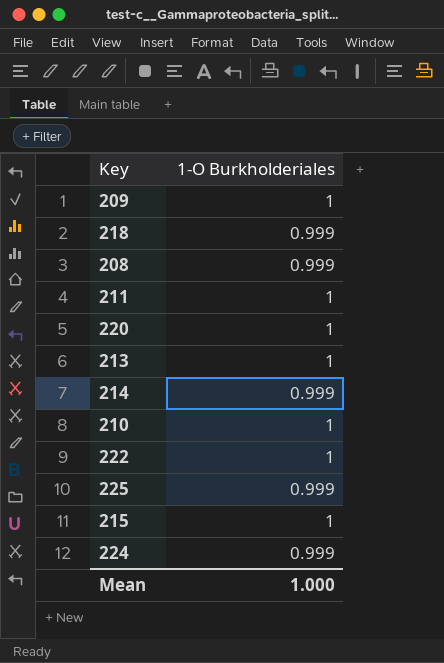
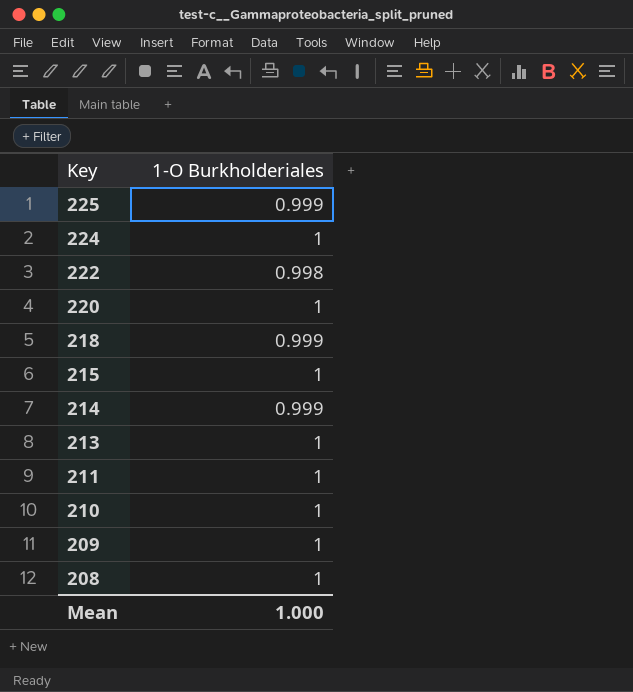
row order: none -> Key descending
224 | 1-O Burkholderiales: 0.999 -> 1
222 | 1-O Burkholderiales: 1 -> 0.998
208 | 1-O Burkholderiales: 0.999 -> 1

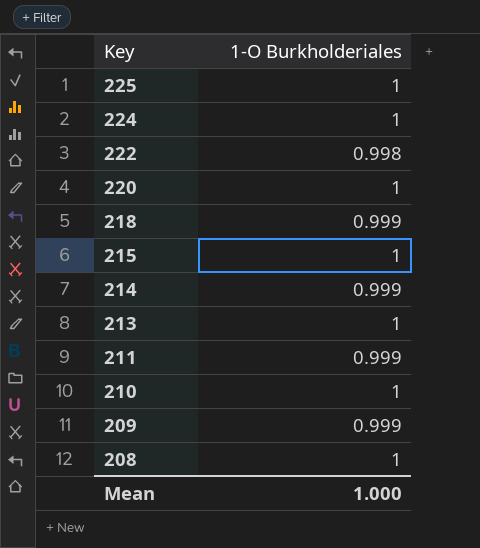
225 | 1-O Burkholderiales: 0.999 -> 1
211 | 1-O Burkholderiales: 1 -> 0.999
209 | 1-O Burkholderiales: 1 -> 0.999

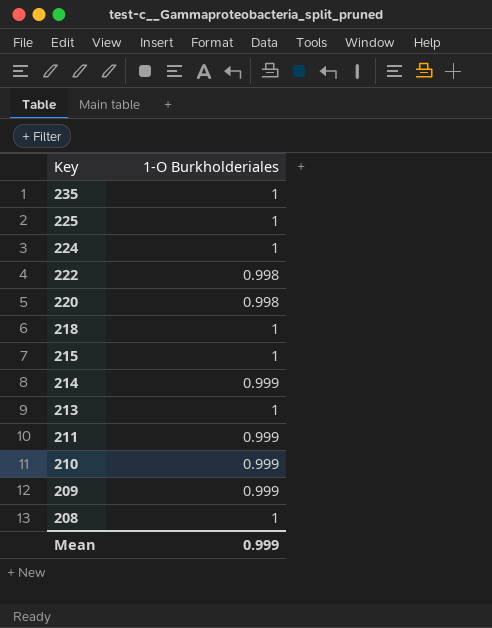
row 235: none -> 1
220 | 1-O Burkholderiales: 1 -> 0.998
218 | 1-O Burkholderiales: 0.999 -> 1
210 | 1-O Burkholderiales: 1 -> 0.999
Mean | 1-O Burkholderiales: 1.000 -> 0.999

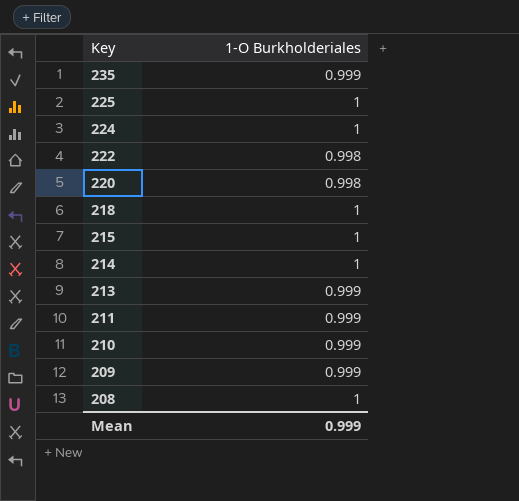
235 | 1-O Burkholderiales: 1 -> 0.999
214 | 1-O Burkholderiales: 0.999 -> 1
213 | 1-O Burkholderiales: 1 -> 0.999

